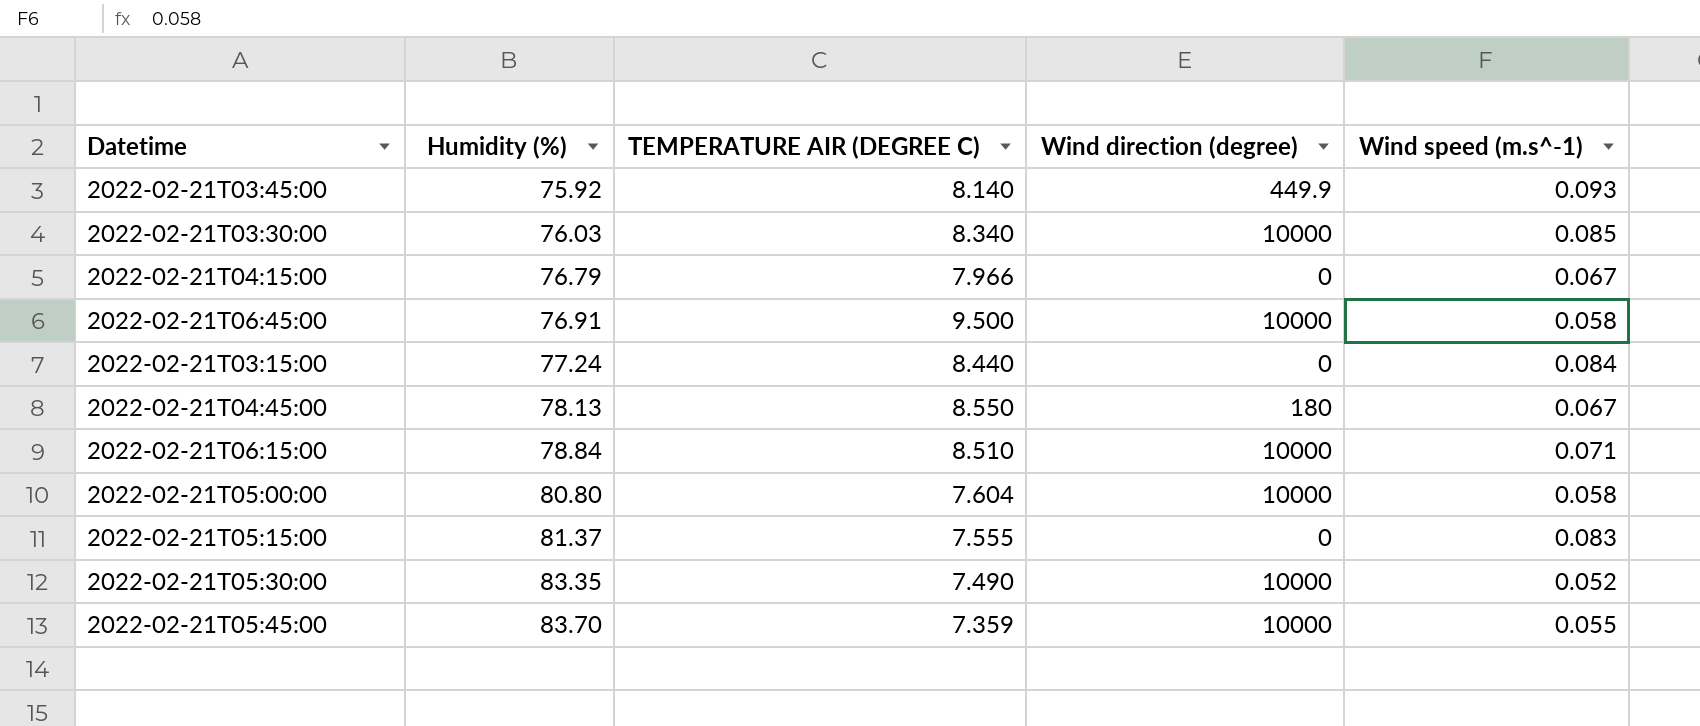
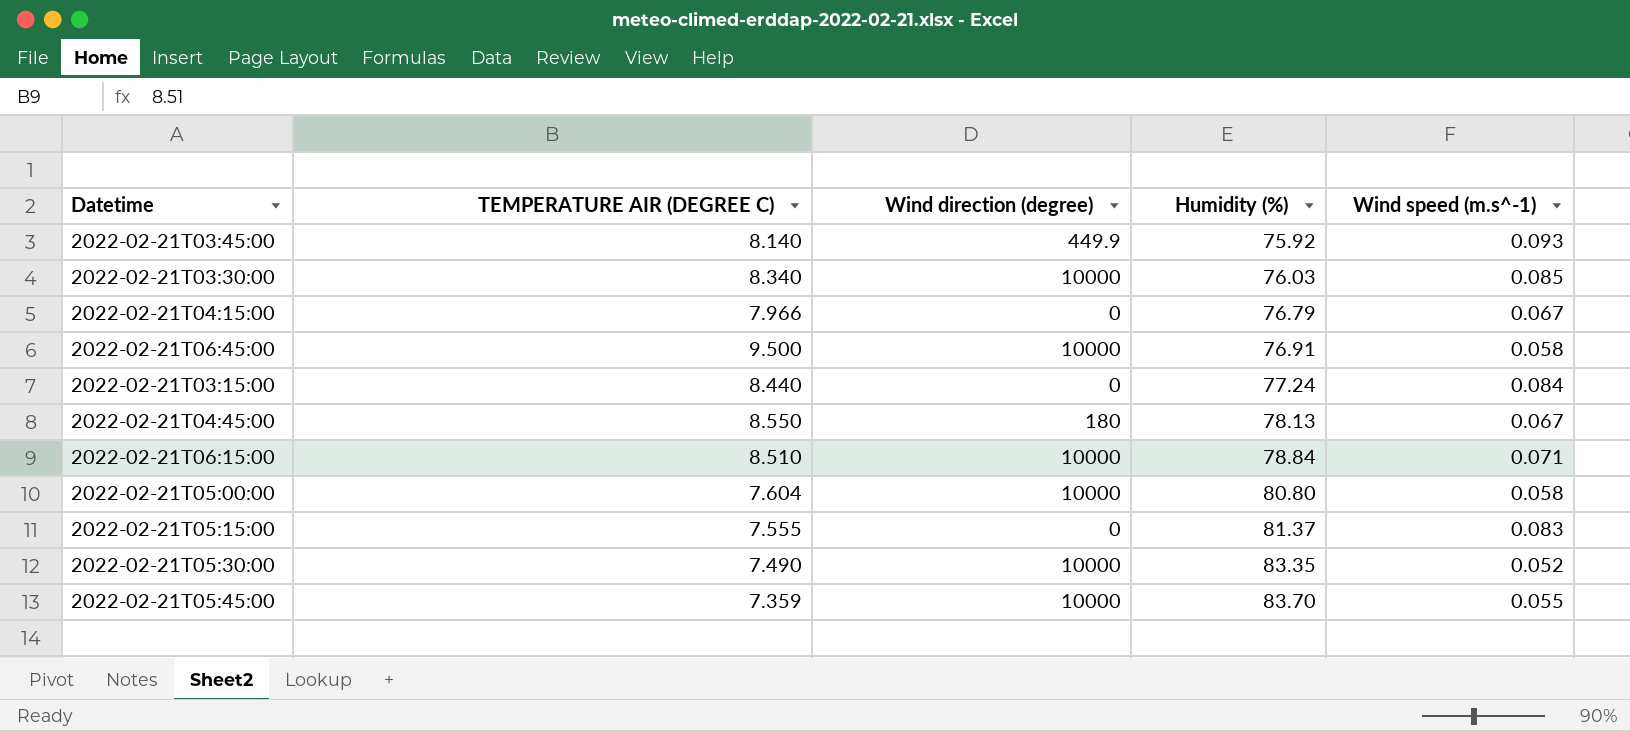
column Humidity (%) | position: 2 -> 4

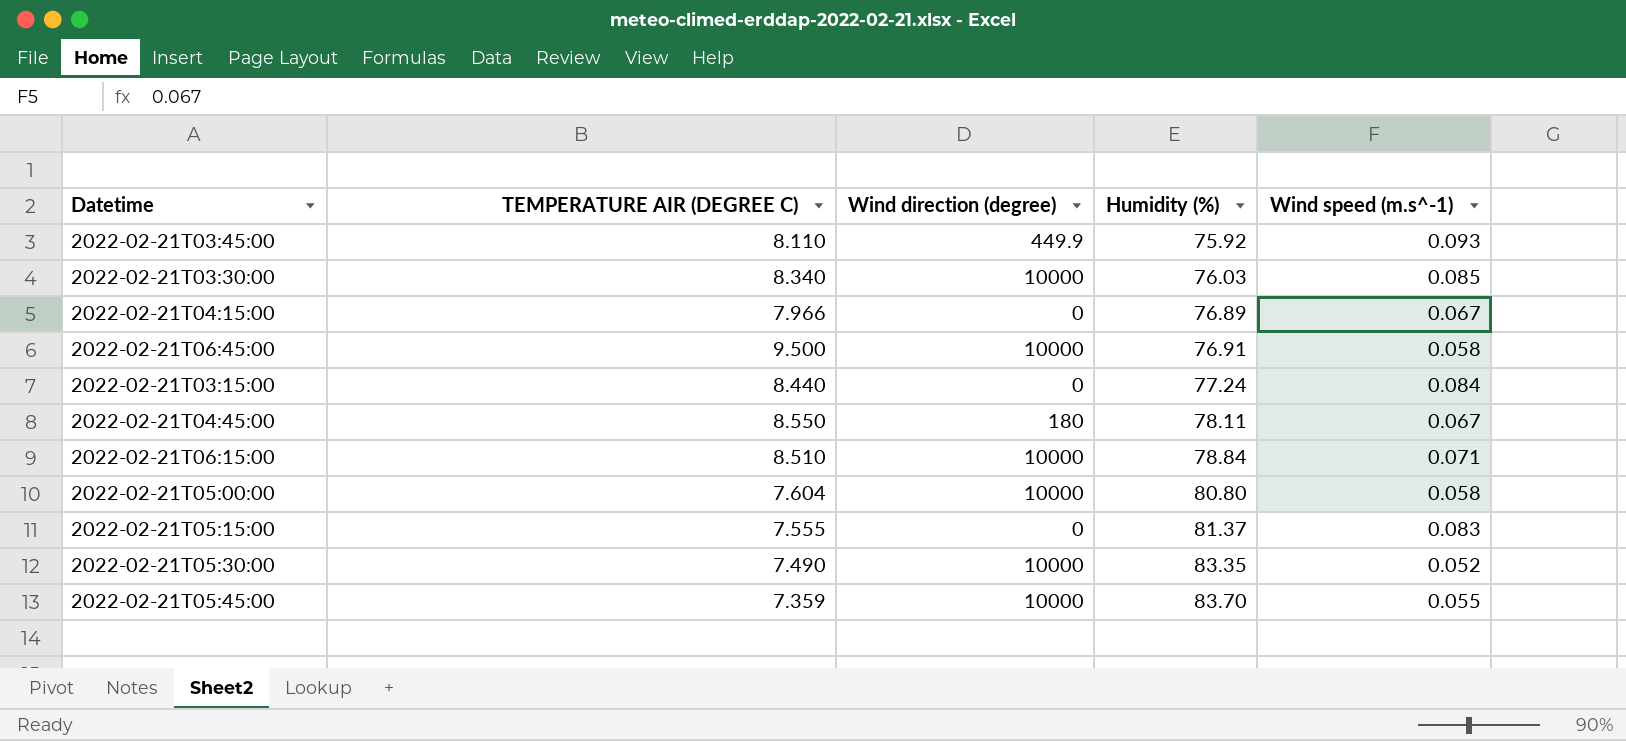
2022-02-21T03:45:00 | TEMPERATURE AIR (DEGREE C): 8.140 -> 8.110
2022-02-21T04:15:00 | Humidity (%): 76.79 -> 76.89
2022-02-21T04:45:00 | Humidity (%): 78.13 -> 78.11

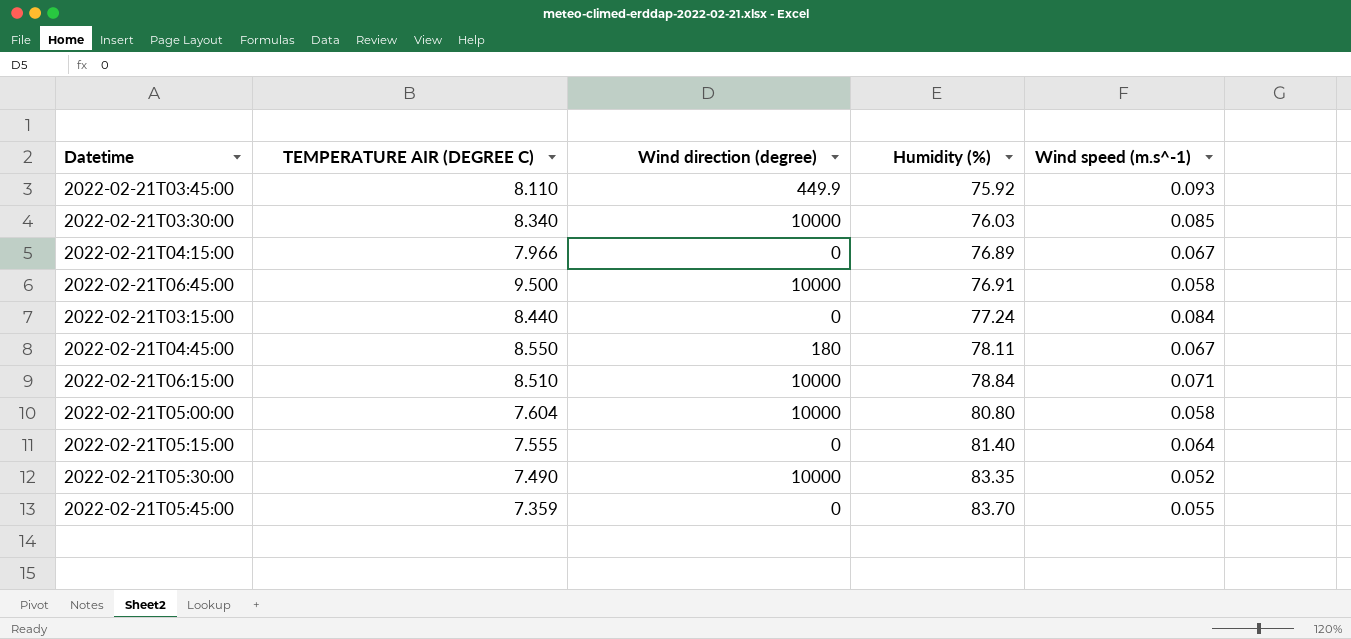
2022-02-21T05:15:00 | Humidity (%): 81.37 -> 81.40
2022-02-21T05:15:00 | Wind speed (m.s^-1): 0.083 -> 0.064
2022-02-21T05:45:00 | Wind direction (degree): 10000 -> 0

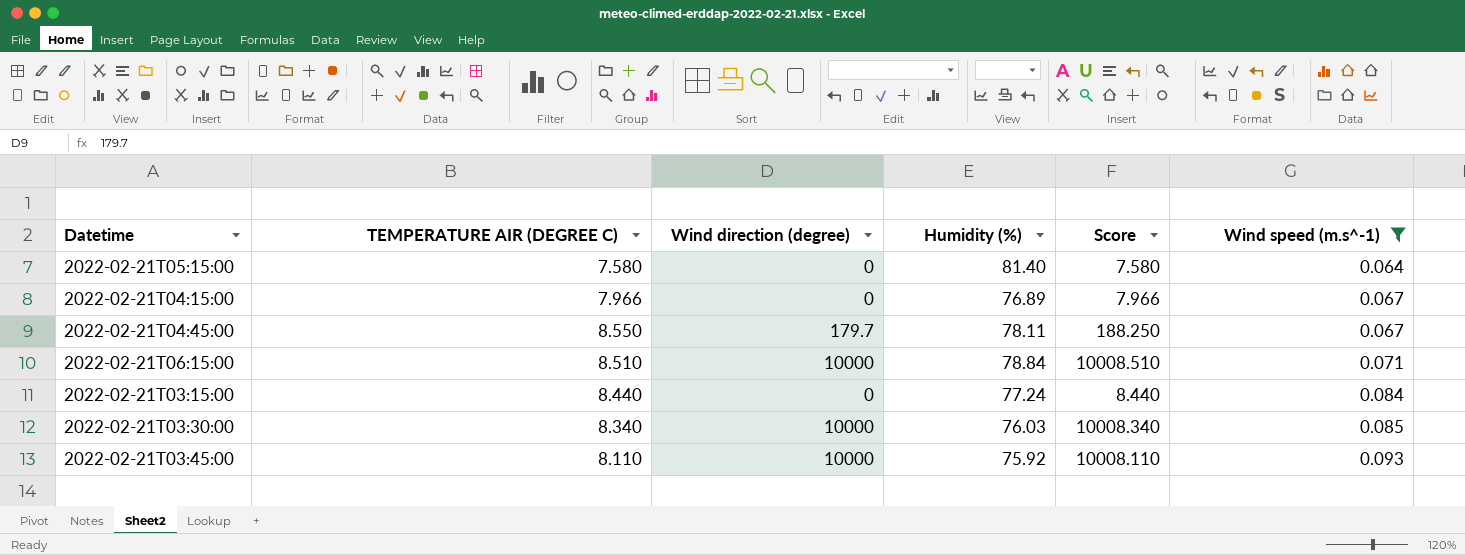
filter: none -> Wind speed (m.s^-1) >= 0.064
row order: Humidity (%) ascending -> Wind speed (m.s^-1) ascending
column Score | formula: none -> [TEMPERATURE AIR (DEGREE C)] + [Wind direction (degree)]
2022-02-21T05:15:00 | TEMPERATURE AIR (DEGREE C): 7.555 -> 7.580
2022-02-21T04:45:00 | Wind direction (degree): 180 -> 179.7
2022-02-21T03:45:00 | Wind direction (degree): 449.9 -> 10000

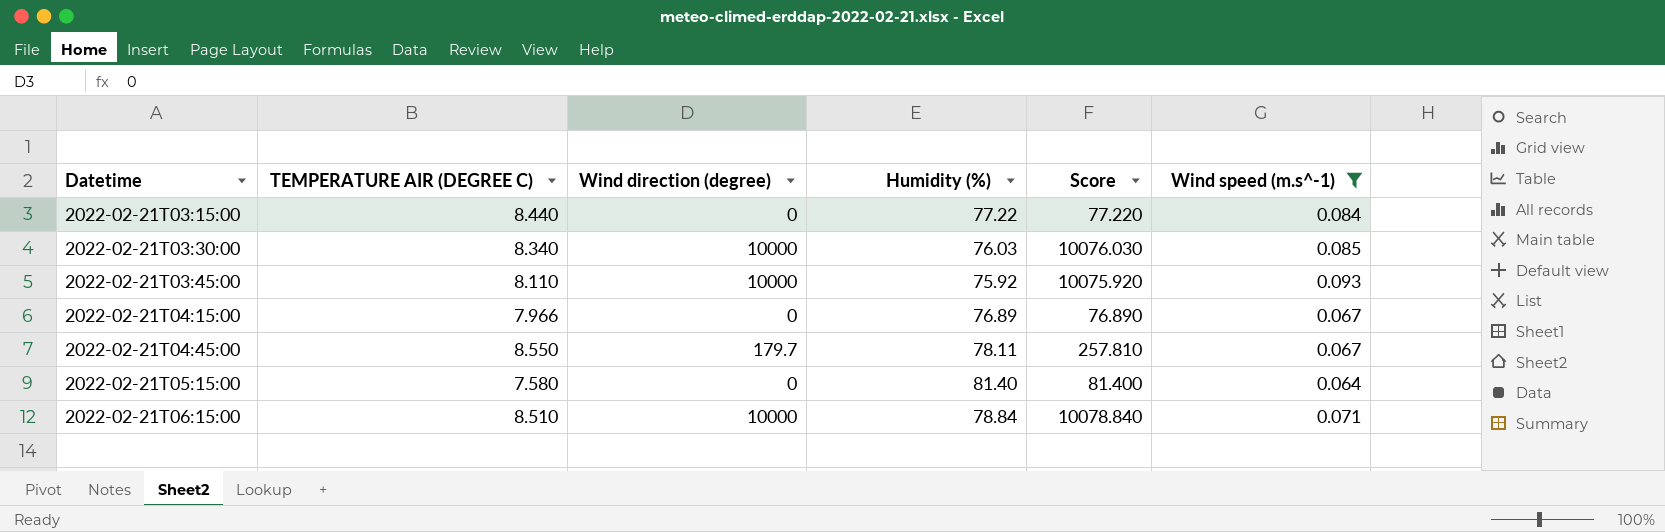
row order: Wind speed (m.s^-1) ascending -> Datetime ascending
column Score | formula: [TEMPERATURE AIR (DEGREE C)] + [Wind direction (degree)] -> [Wind direction (degree)] + [Humidity (%)]
2022-02-21T03:15:00 | Humidity (%): 77.24 -> 77.22

